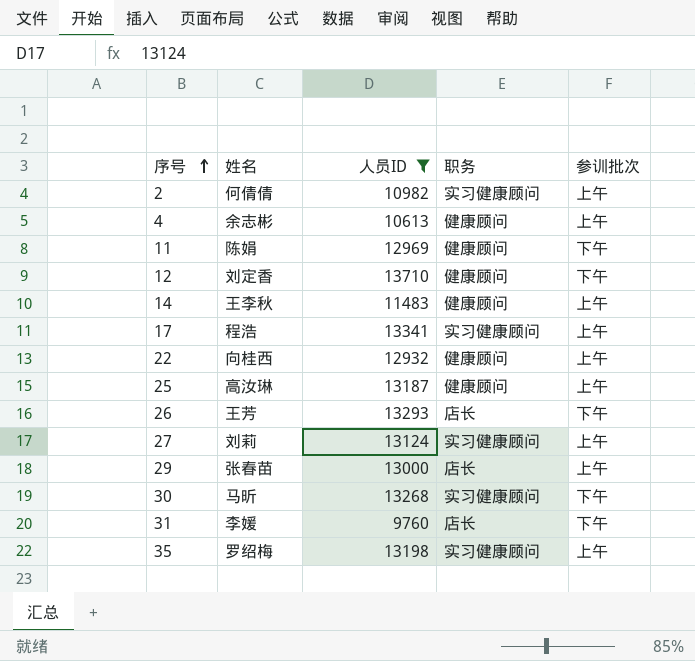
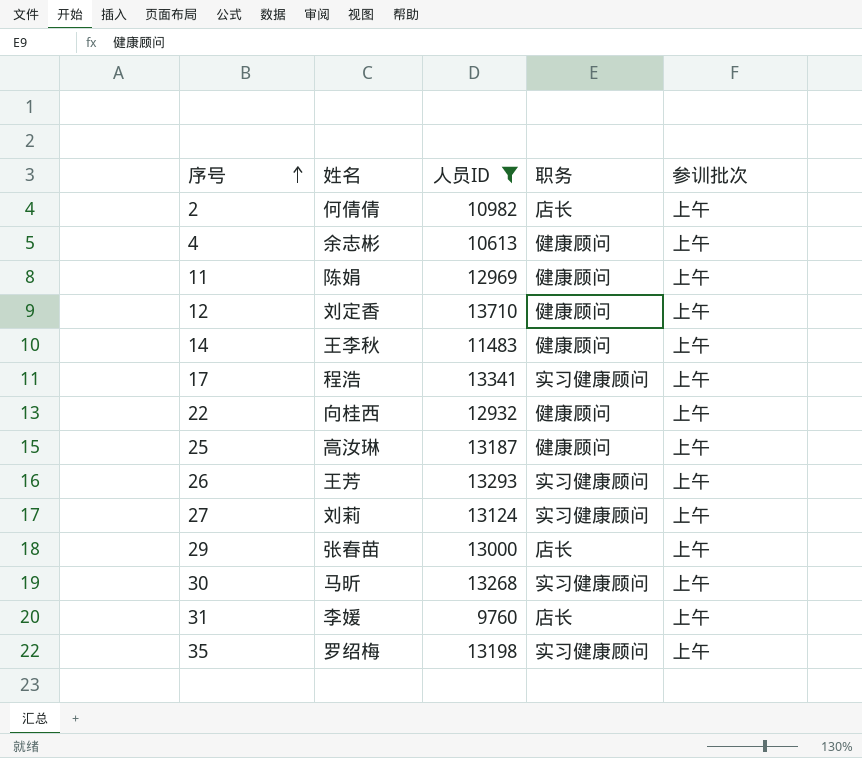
2 | 职务: 实习健康顾问 -> 店长
11 | 参训批次: 下午 -> 上午
12 | 参训批次: 下午 -> 上午
26 | 职务: 店长 -> 实习健康顾问
26 | 参训批次: 下午 -> 上午
30 | 参训批次: 下午 -> 上午
31 | 参训批次: 下午 -> 上午

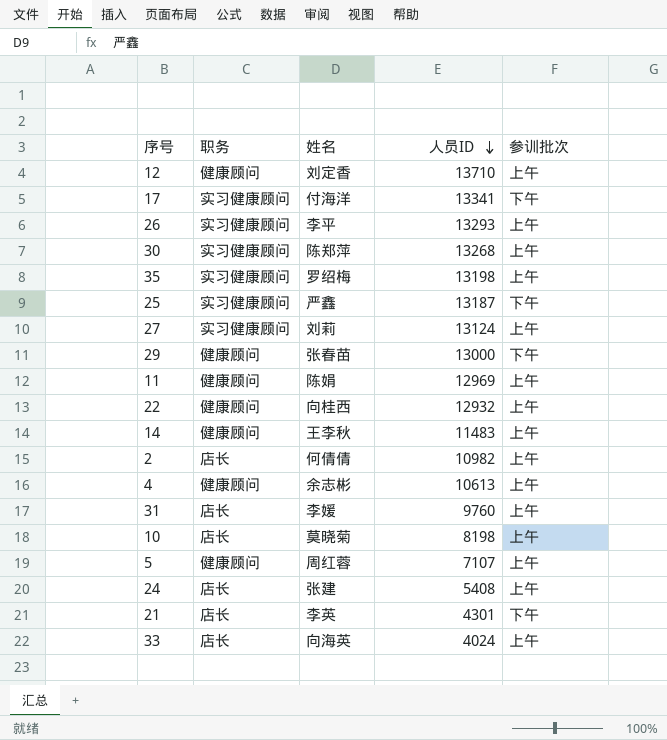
filter: 人员ID >= 9760 -> none
row order: 序号 ascending -> 人员ID descending
column 职务 | position: 4 -> 2
17 | 姓名: 程浩 -> 付海洋
17 | 参训批次: 上午 -> 下午
26 | 姓名: 王芳 -> 李平
30 | 姓名: 马昕 -> 陈郑萍
25 | 职务: 健康顾问 -> 实习健康顾问
25 | 姓名: 高汝琳 -> 严鑫
25 | 参训批次: 上午 -> 下午
29 | 职务: 店长 -> 健康顾问
29 | 参训批次: 上午 -> 下午

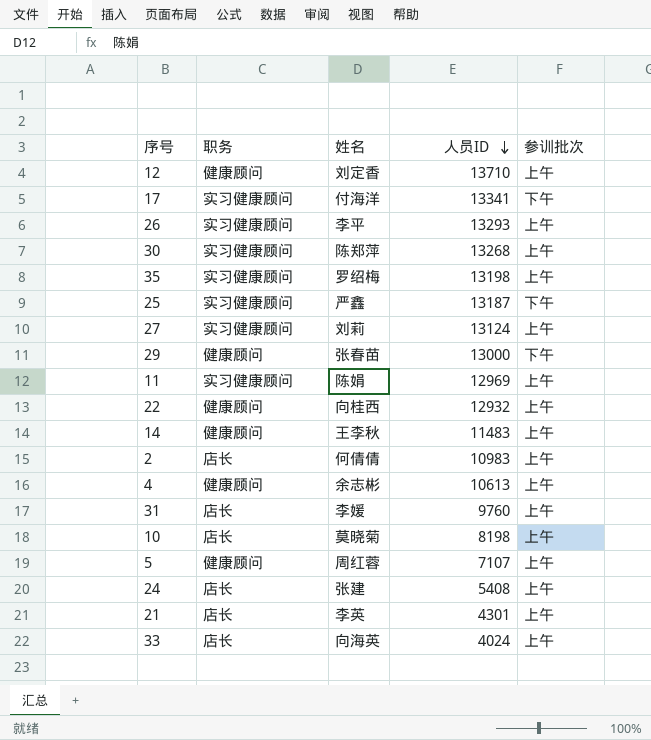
11 | 职务: 健康顾问 -> 实习健康顾问
2 | 人员ID: 10982 -> 10983
21 | 参训批次: 下午 -> 上午

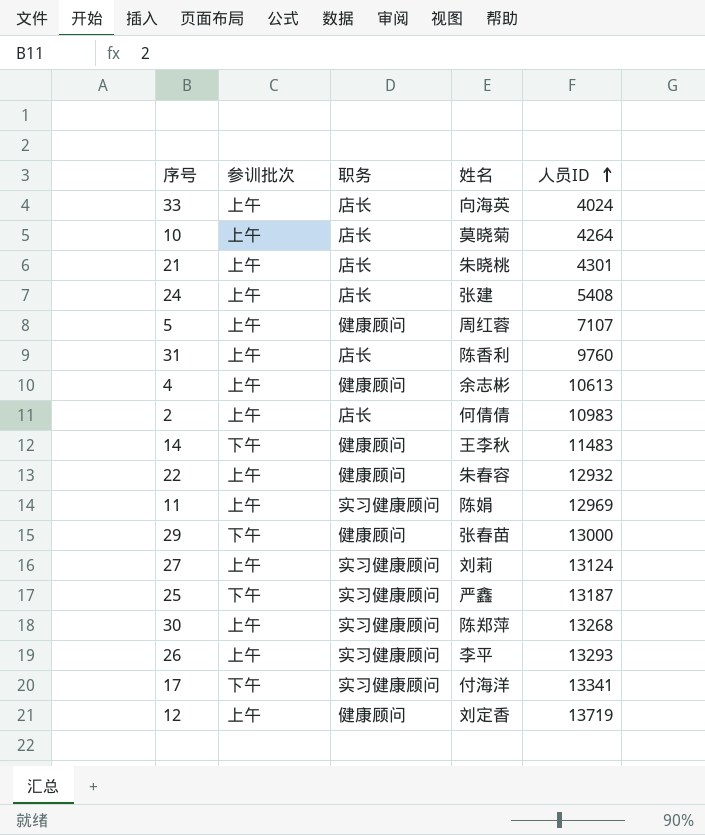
row order: 人员ID descending -> 人员ID ascending
column 参训批次 | position: 5 -> 2
row 35: 实习健康顾问 | 罗绍梅 | 13198 | 上午 -> none
10 | 人员ID: 8198 -> 4264
21 | 姓名: 李英 -> 朱晓桃
31 | 姓名: 李媛 -> 陈香利
14 | 参训批次: 上午 -> 下午
22 | 姓名: 向桂西 -> 朱春容
12 | 人员ID: 13710 -> 13719

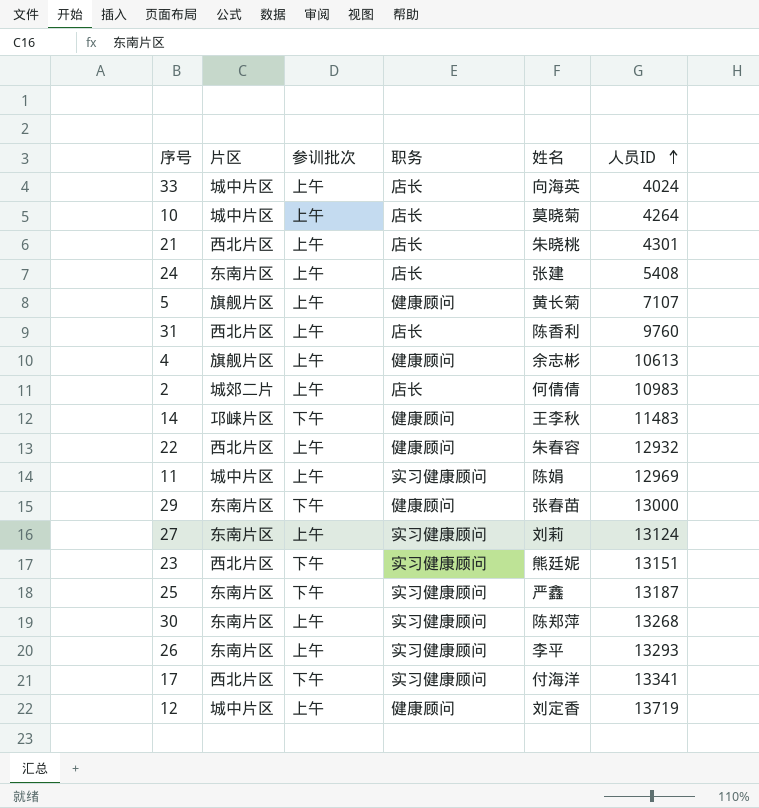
column 片区 | position: none -> 2
5 | 姓名: 周红蓉 -> 黄长菊
row 23: none -> 西北片区 | 下午 | 实习健康顾问 | 熊廷妮 | 13151

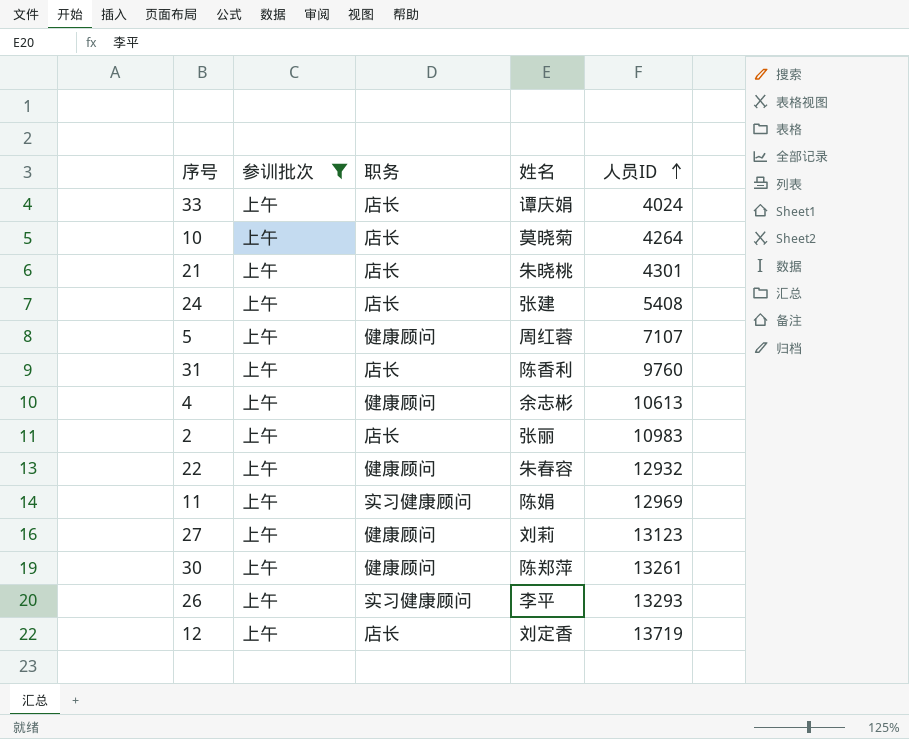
filter: none -> 参训批次 = 上午
column 片区 | position: 2 -> none
33 | 姓名: 向海英 -> 谭庆娟
5 | 姓名: 黄长菊 -> 周红蓉
2 | 姓名: 何倩倩 -> 张丽
27 | 职务: 实习健康顾问 -> 健康顾问
27 | 人员ID: 13124 -> 13123
30 | 职务: 实习健康顾问 -> 健康顾问
30 | 人员ID: 13268 -> 13261
12 | 职务: 健康顾问 -> 店长

